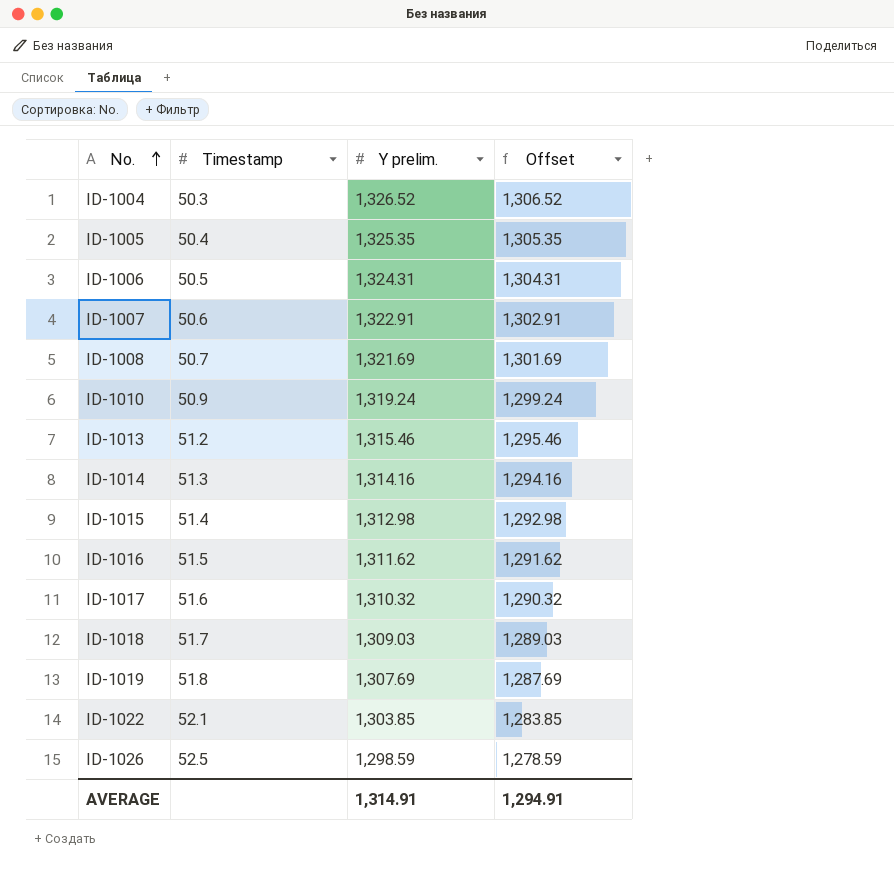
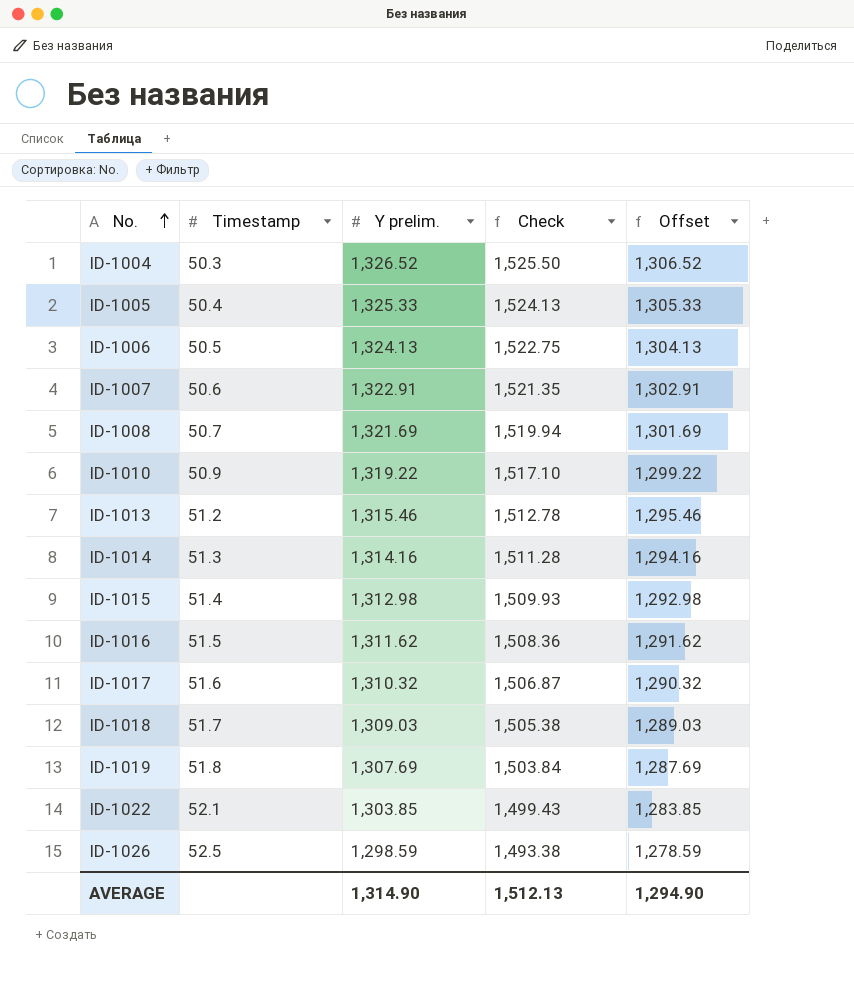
column Check | formula: none -> [Y prelim.] * 1.15
ID-1005 | Y prelim.: 1,325.35 -> 1,325.33
ID-1005 | Offset: 1,305.35 -> 1,305.33
ID-1006 | Y prelim.: 1,324.31 -> 1,324.13
ID-1006 | Offset: 1,304.31 -> 1,304.13
ID-1010 | Y prelim.: 1,319.24 -> 1,319.22
ID-1010 | Offset: 1,299.24 -> 1,299.22
AVERAGE | Y prelim.: 1,314.91 -> 1,314.90
AVERAGE | Offset: 1,294.91 -> 1,294.90

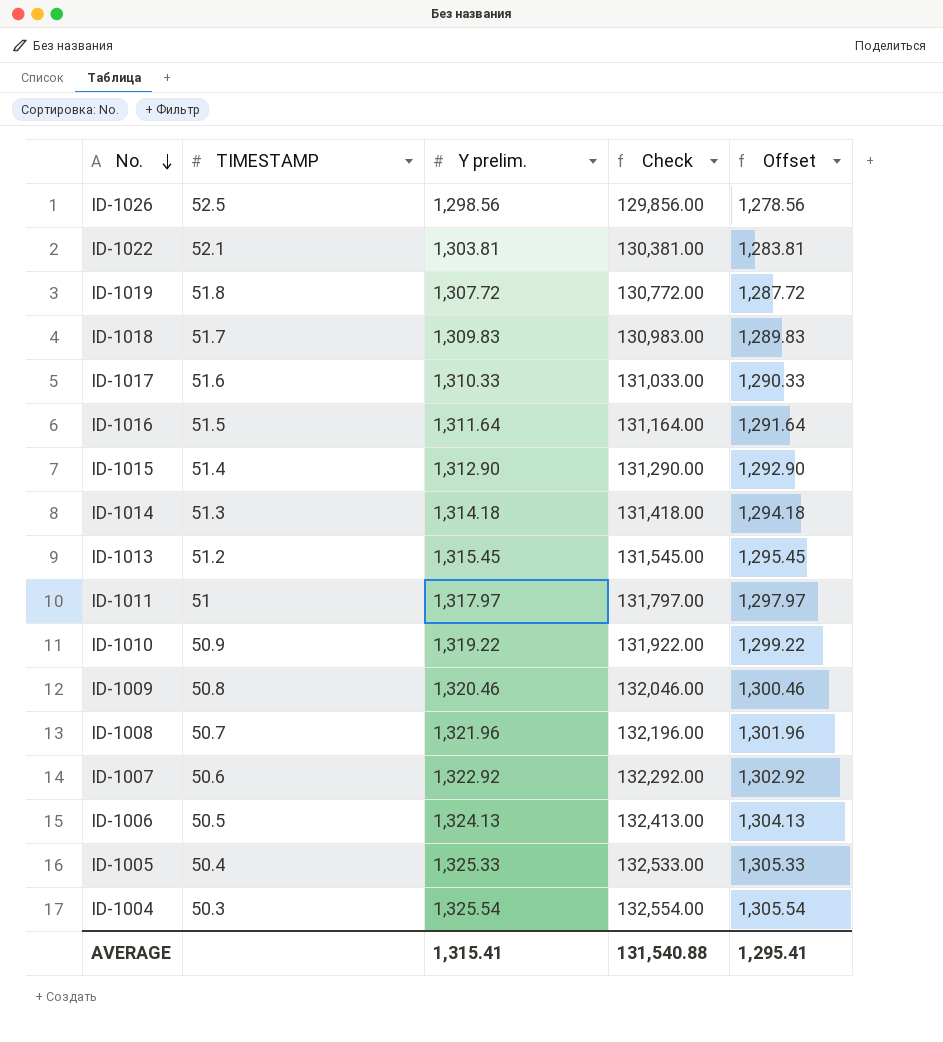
row order: No. ascending -> No. descending
column name: Timestamp -> TIMESTAMP
column Check | formula: [Y prelim.] * 1.15 -> [Y prelim.] * 100
ID-1026 | Y prelim.: 1,298.59 -> 1,298.56
ID-1026 | Offset: 1,278.59 -> 1,278.56
ID-1022 | Y prelim.: 1,303.85 -> 1,303.81
ID-1022 | Offset: 1,283.85 -> 1,283.81
ID-1019 | Y prelim.: 1,307.69 -> 1,307.72
ID-1019 | Offset: 1,287.69 -> 1,287.72
ID-1018 | Y prelim.: 1,309.03 -> 1,309.83
ID-1018 | Offset: 1,289.03 -> 1,289.83
ID-1017 | Y prelim.: 1,310.32 -> 1,310.33
ID-1017 | Offset: 1,290.32 -> 1,290.33
ID-1016 | Y prelim.: 1,311.62 -> 1,311.64
ID-1016 | Offset: 1,291.62 -> 1,291.64
ID-1015 | Y prelim.: 1,312.98 -> 1,312.90
ID-1015 | Offset: 1,292.98 -> 1,292.90
ID-1014 | Y prelim.: 1,314.16 -> 1,314.18
ID-1014 | Offset: 1,294.16 -> 1,294.18
ID-1013 | Y prelim.: 1,315.46 -> 1,315.45
ID-1013 | Offset: 1,295.46 -> 1,295.45
row ID-1011: none -> 51 | 1,317.97 | 131,797.00 | 1,297.97
row ID-1009: none -> 50.8 | 1,320.46 | 132,046.00 | 1,300.46
ID-1008 | Y prelim.: 1,321.69 -> 1,321.96
ID-1008 | Offset: 1,301.69 -> 1,301.96
ID-1007 | Y prelim.: 1,322.91 -> 1,322.92
ID-1007 | Offset: 1,302.91 -> 1,302.92
ID-1004 | Y prelim.: 1,326.52 -> 1,325.54
ID-1004 | Offset: 1,306.52 -> 1,305.54
AVERAGE | Y prelim.: 1,314.90 -> 1,315.41
AVERAGE | Check: 1,512.13 -> 131,540.88
AVERAGE | Offset: 1,294.90 -> 1,295.41

